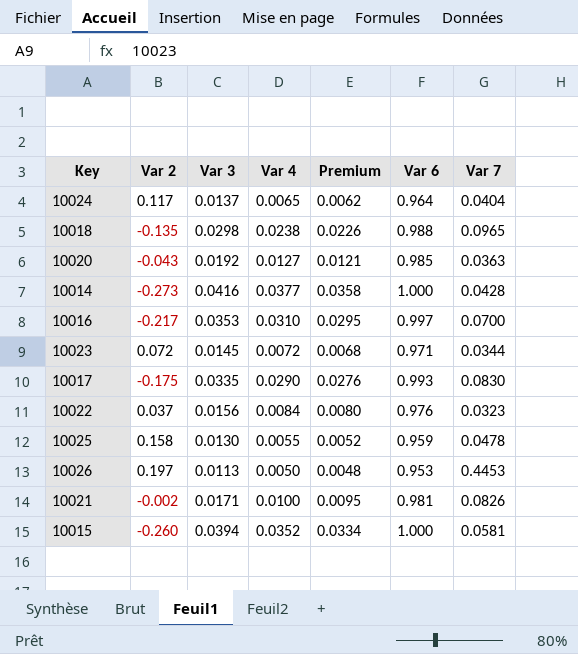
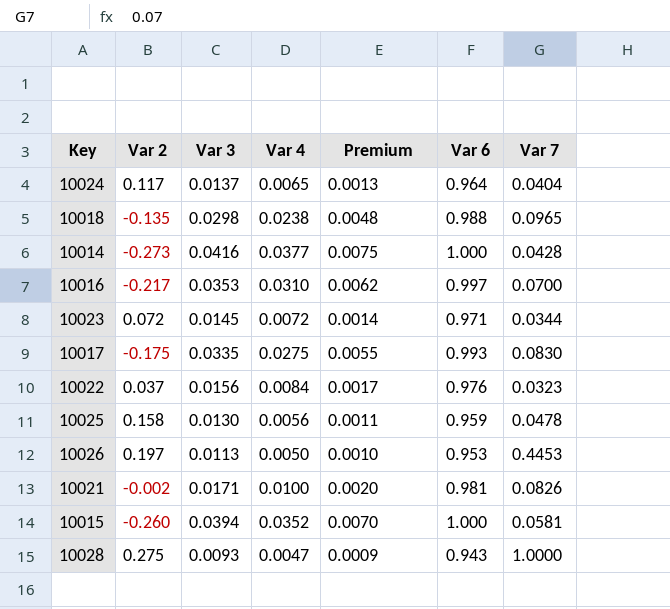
column Premium | formula: [Var 4] * 0.95 -> [Var 4] * 0.2
row 10020: -0.043 | 0.0192 | 0.0127 | 0.0121 | 0.985 | 0.0363 -> none
10017 | Var 4: 0.0290 -> 0.0275
10025 | Var 4: 0.0055 -> 0.0056
row 10028: none -> 0.275 | 0.0093 | 0.0047 | 0.0009 | 0.943 | 1.0000

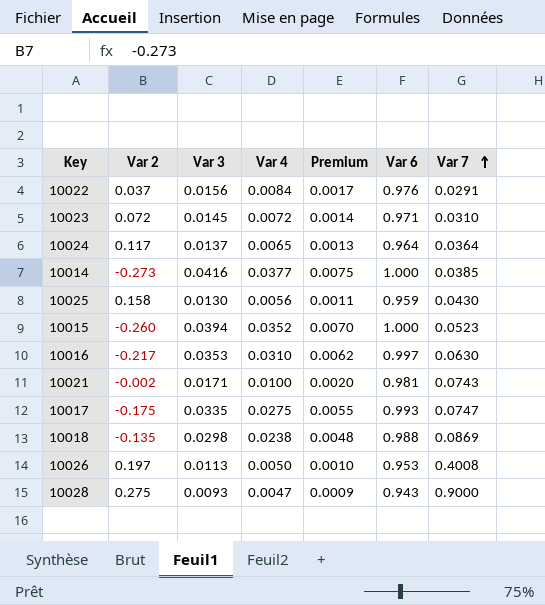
row order: none -> Var 7 ascending
10022 | Var 7: 0.0323 -> 0.0291
10023 | Var 7: 0.0344 -> 0.0310
10024 | Var 7: 0.0404 -> 0.0364
10014 | Var 7: 0.0428 -> 0.0385
10025 | Var 7: 0.0478 -> 0.0430
10015 | Var 7: 0.0581 -> 0.0523
10016 | Var 7: 0.0700 -> 0.0630
10021 | Var 7: 0.0826 -> 0.0743
10017 | Var 7: 0.0830 -> 0.0747
10018 | Var 7: 0.0965 -> 0.0869
10026 | Var 7: 0.4453 -> 0.4008
10028 | Var 7: 1.0000 -> 0.9000

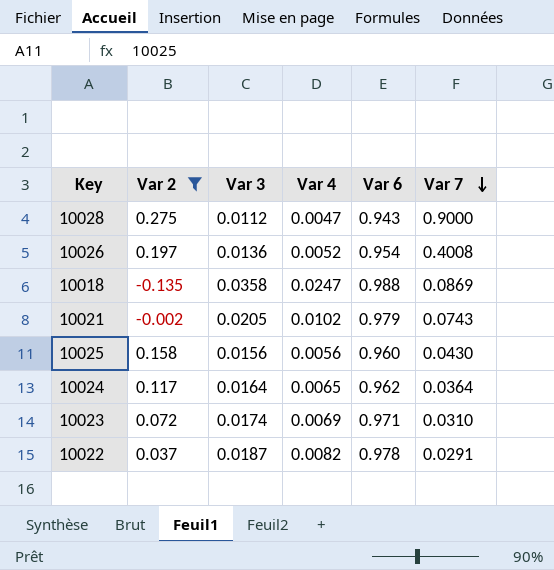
filter: none -> Var 2 >= -0.135
row order: Var 7 ascending -> Var 7 descending
column Premium | formula: [Var 4] * 0.2 -> none
10028 | Var 3: 0.0093 -> 0.0112
10026 | Var 3: 0.0113 -> 0.0136
10026 | Var 4: 0.0050 -> 0.0052
10026 | Var 6: 0.953 -> 0.954
10018 | Var 3: 0.0298 -> 0.0358
10018 | Var 4: 0.0238 -> 0.0247
10021 | Var 3: 0.0171 -> 0.0205
10021 | Var 4: 0.0100 -> 0.0102
10021 | Var 6: 0.981 -> 0.979
10025 | Var 3: 0.0130 -> 0.0156
10025 | Var 6: 0.959 -> 0.960
10024 | Var 3: 0.0137 -> 0.0164
10024 | Var 6: 0.964 -> 0.962
10023 | Var 3: 0.0145 -> 0.0174
10023 | Var 4: 0.0072 -> 0.0069
10022 | Var 3: 0.0156 -> 0.0187
10022 | Var 4: 0.0084 -> 0.0082
10022 | Var 6: 0.976 -> 0.978

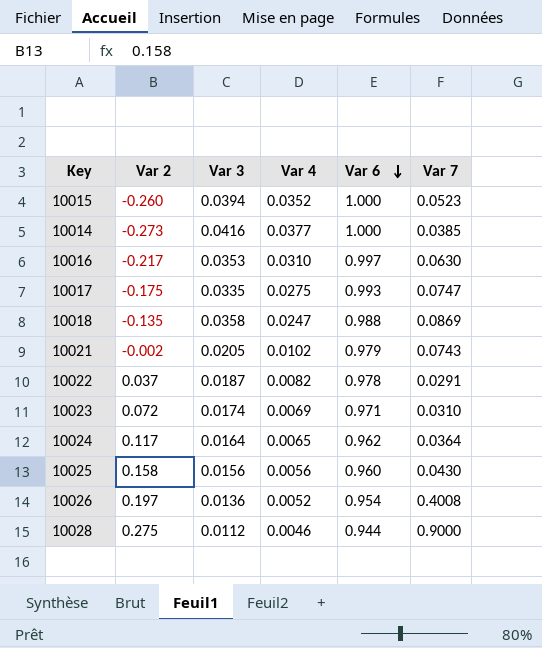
filter: Var 2 >= -0.135 -> none
row order: Var 7 descending -> Var 6 descending
10028 | Var 4: 0.0047 -> 0.0046
10028 | Var 6: 0.943 -> 0.944

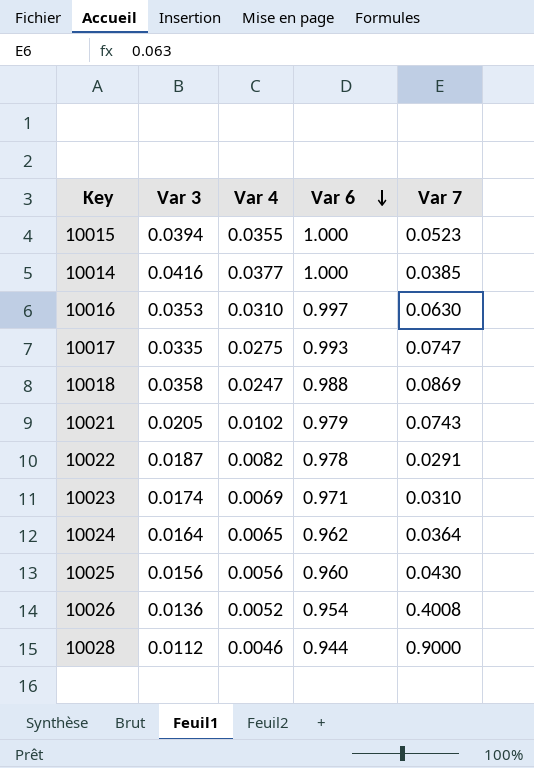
column Var 2 | position: 2 -> none
10015 | Var 4: 0.0352 -> 0.0355

